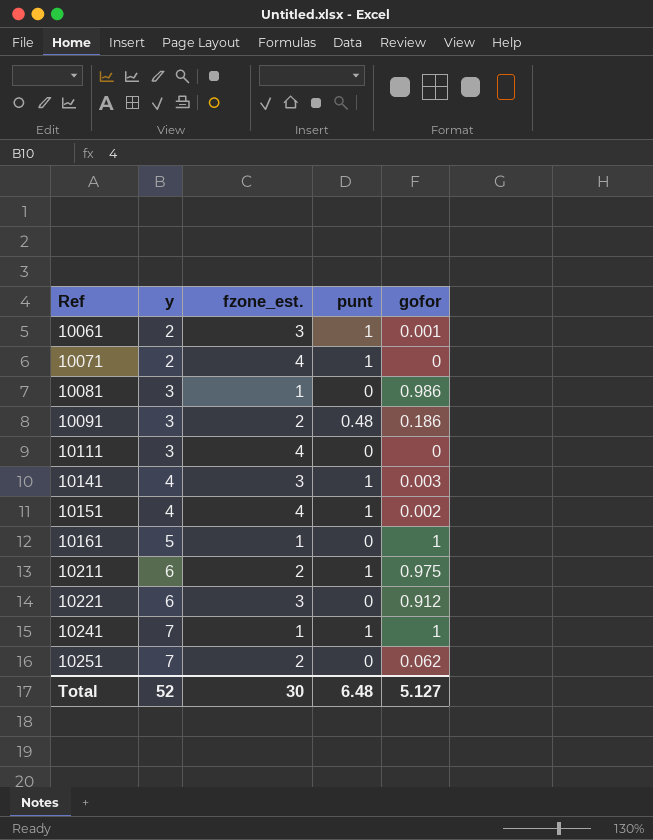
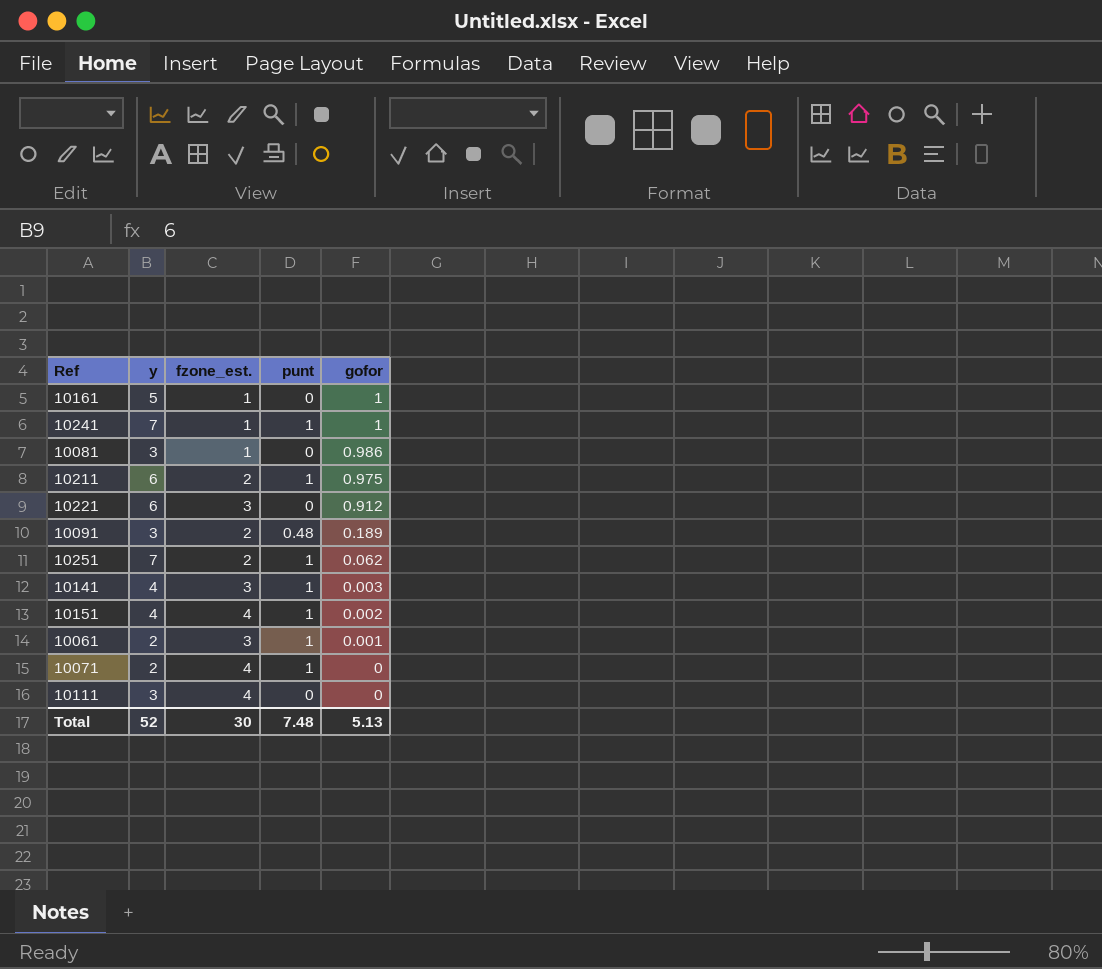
row order: Ref ascending -> gofor descending
10091 | gofor: 0.186 -> 0.189
10251 | punt: 0 -> 1
Total | punt: 6.48 -> 7.48
Total | gofor: 5.127 -> 5.13

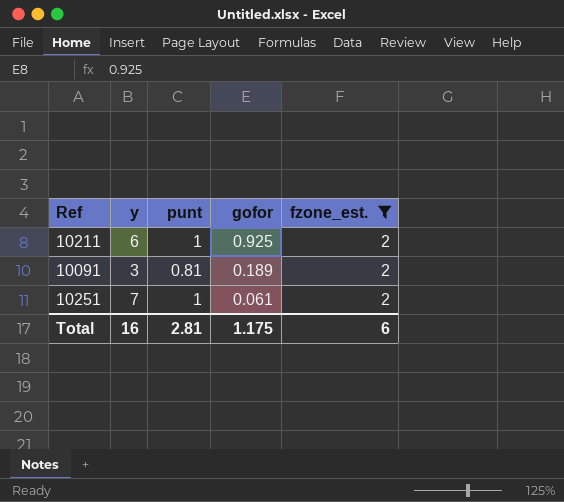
filter: none -> fzone_est. = 2
column fzone_est. | position: 3 -> 5
10211 | gofor: 0.975 -> 0.925
10091 | punt: 0.48 -> 0.81
10251 | gofor: 0.062 -> 0.061
Total | y: 52 -> 16
Total | punt: 7.48 -> 2.81
Total | gofor: 5.13 -> 1.175
Total | fzone_est.: 30 -> 6

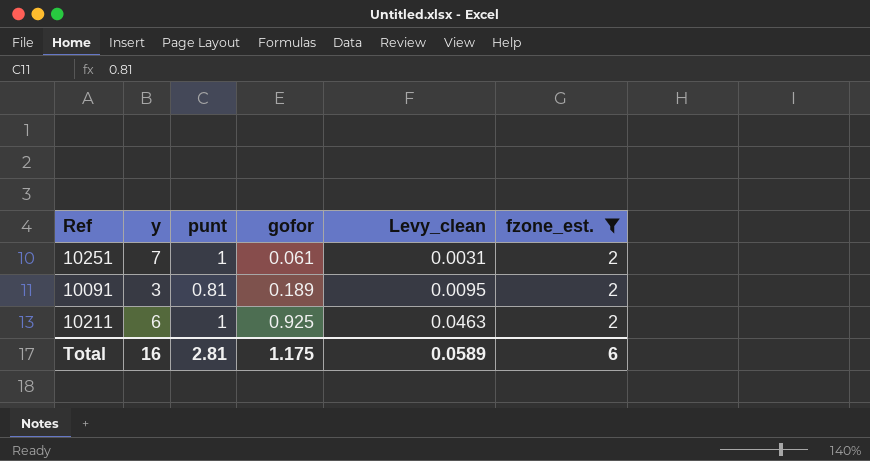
row order: gofor descending -> gofor ascending
column Levy_clean | formula: none -> [gofor] * 0.05

